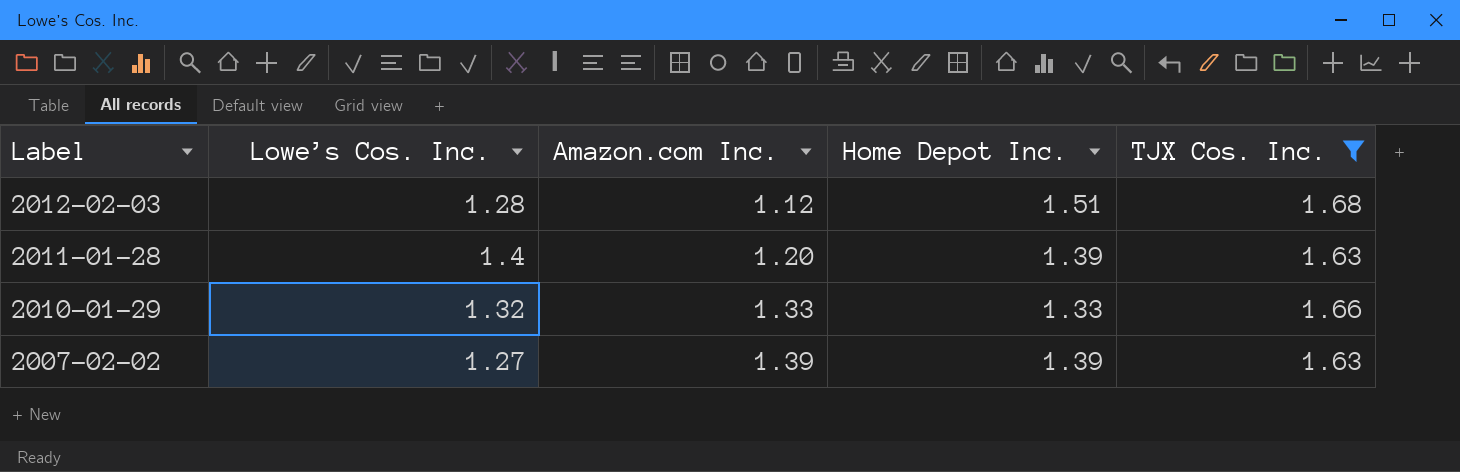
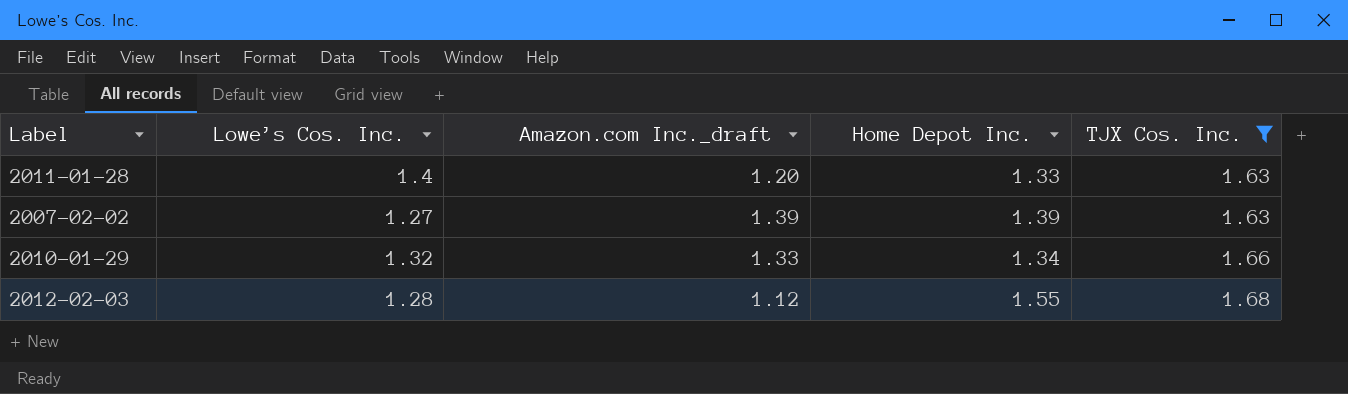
row order: Label descending -> TJX Cos. Inc. ascending
column name: Amazon.com Inc. -> Amazon.com Inc._draft
2011-01-28 | Home Depot Inc.: 1.39 -> 1.33
2010-01-29 | Home Depot Inc.: 1.33 -> 1.34
2012-02-03 | Home Depot Inc.: 1.51 -> 1.55

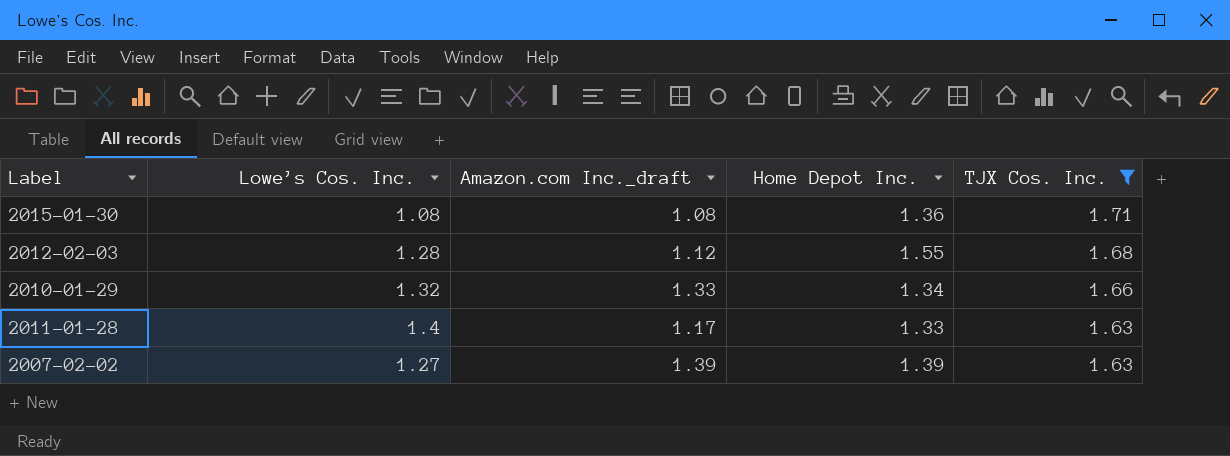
row order: TJX Cos. Inc. ascending -> TJX Cos. Inc. descending
row 2015-01-30: none -> 1.08 | 1.08 | 1.36 | 1.71
2011-01-28 | Amazon.com Inc._draft: 1.20 -> 1.17

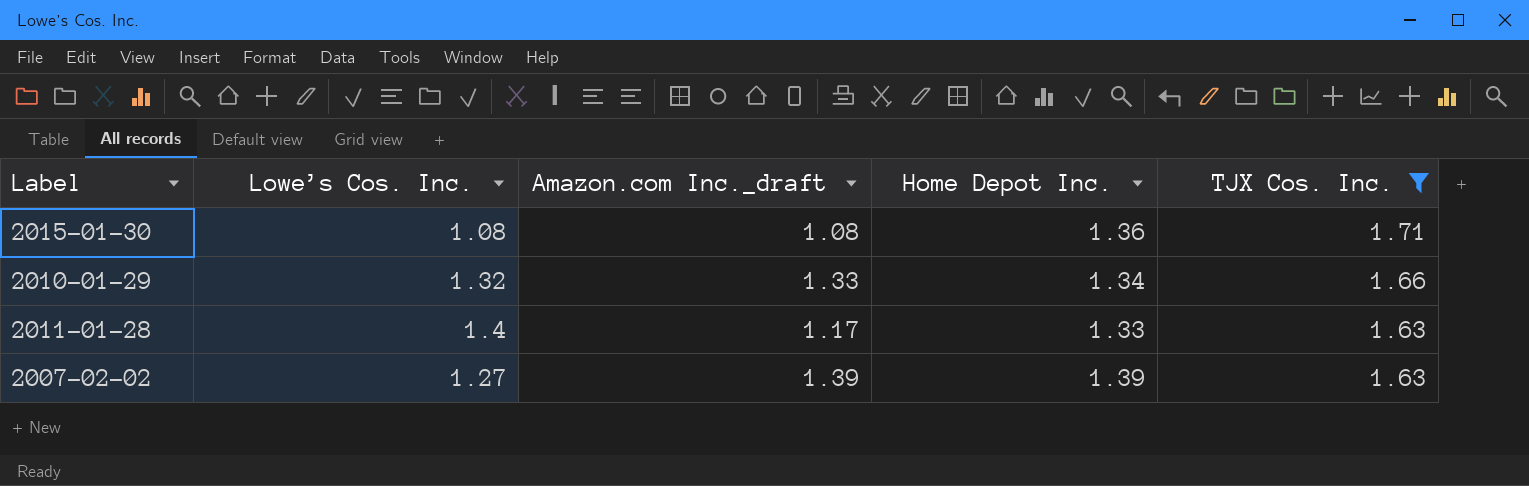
row 2012-02-03: 1.28 | 1.12 | 1.55 | 1.68 -> none

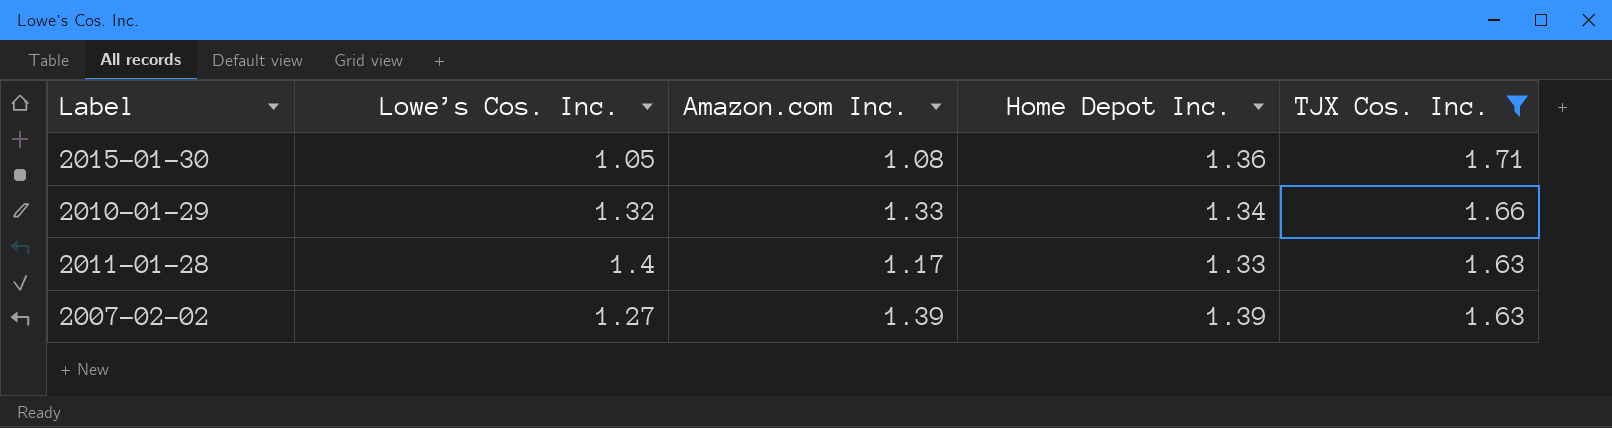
column name: Amazon.com Inc._draft -> Amazon.com Inc.
2015-01-30 | Lowe’s Cos. Inc.: 1.08 -> 1.05

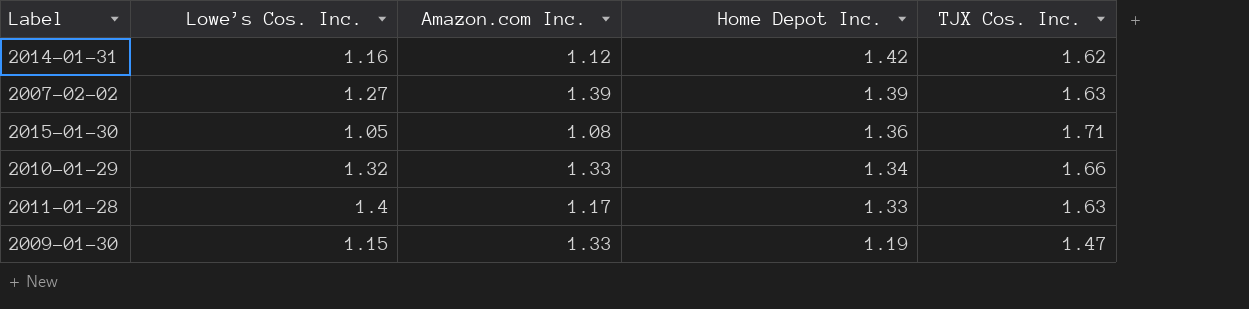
filter: TJX Cos. Inc. >= 1.63 -> none
row order: TJX Cos. Inc. descending -> Home Depot Inc. descending

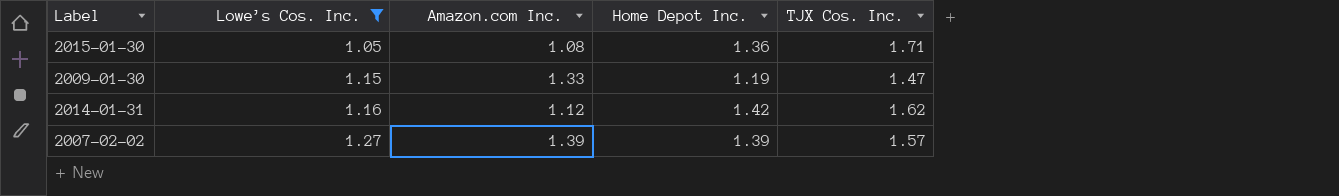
filter: none -> Lowe’s Cos. Inc. <= 1.27
row order: Home Depot Inc. descending -> Lowe’s Cos. Inc. ascending
2007-02-02 | TJX Cos. Inc.: 1.63 -> 1.57

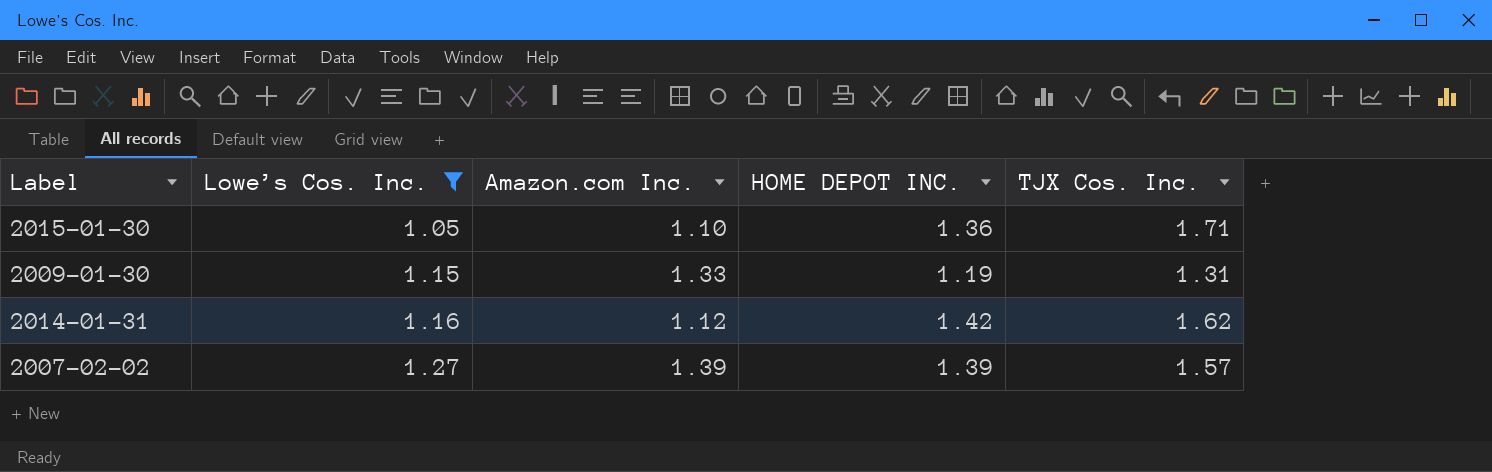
column name: Home Depot Inc. -> HOME DEPOT INC.
2015-01-30 | Amazon.com Inc.: 1.08 -> 1.10
2009-01-30 | TJX Cos. Inc.: 1.47 -> 1.31

